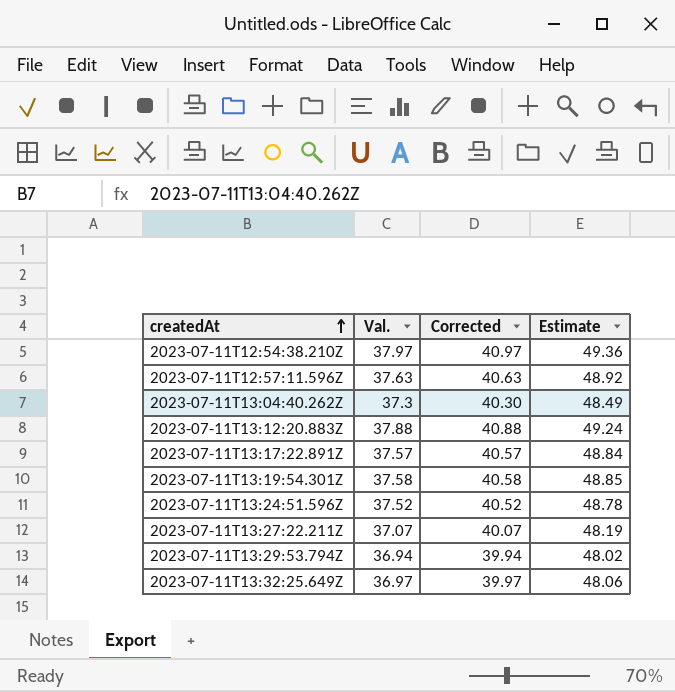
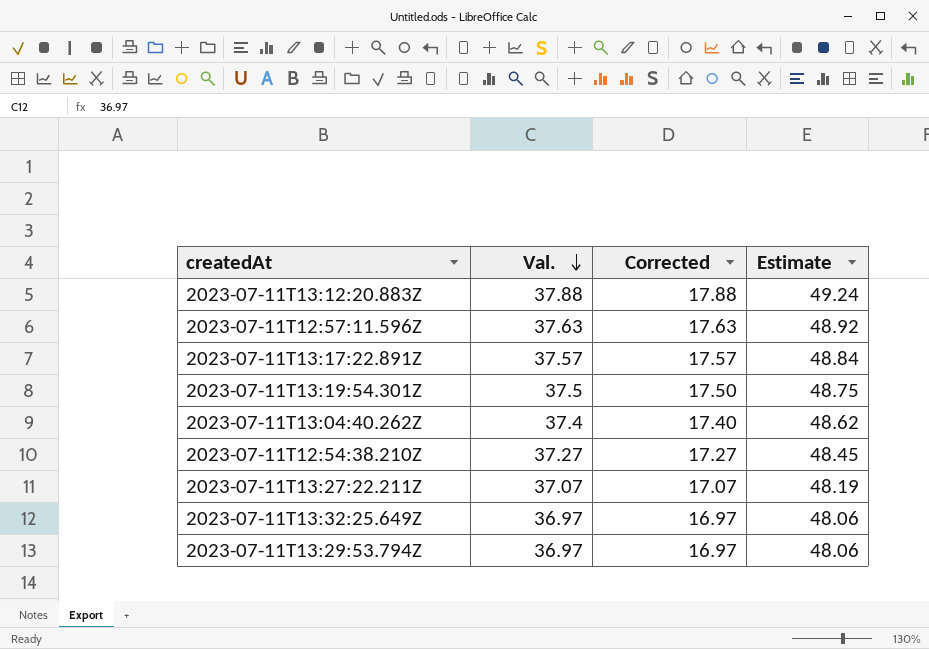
row order: createdAt ascending -> Val. descending
column Corrected | formula: [Val.] + 3 -> [Val.] - 20
row 2023-07-11T13:24:51.596Z: 37.52 | 40.52 | 48.78 -> none
2023-07-11T13:19:54.301Z | Val.: 37.58 -> 37.5
2023-07-11T13:19:54.301Z | Estimate: 48.85 -> 48.75
2023-07-11T13:04:40.262Z | Val.: 37.3 -> 37.4
2023-07-11T13:04:40.262Z | Estimate: 48.49 -> 48.62
2023-07-11T12:54:38.210Z | Val.: 37.97 -> 37.27
2023-07-11T12:54:38.210Z | Estimate: 49.36 -> 48.45
2023-07-11T13:29:53.794Z | Val.: 36.94 -> 36.97
2023-07-11T13:29:53.794Z | Estimate: 48.02 -> 48.06

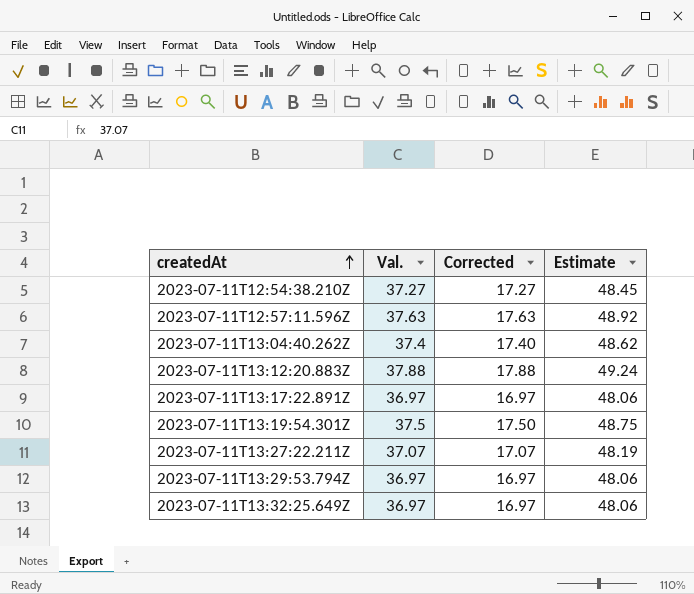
row order: Val. descending -> createdAt ascending
2023-07-11T13:17:22.891Z | Val.: 37.57 -> 36.97
2023-07-11T13:17:22.891Z | Corrected: 17.57 -> 16.97
2023-07-11T13:17:22.891Z | Estimate: 48.84 -> 48.06

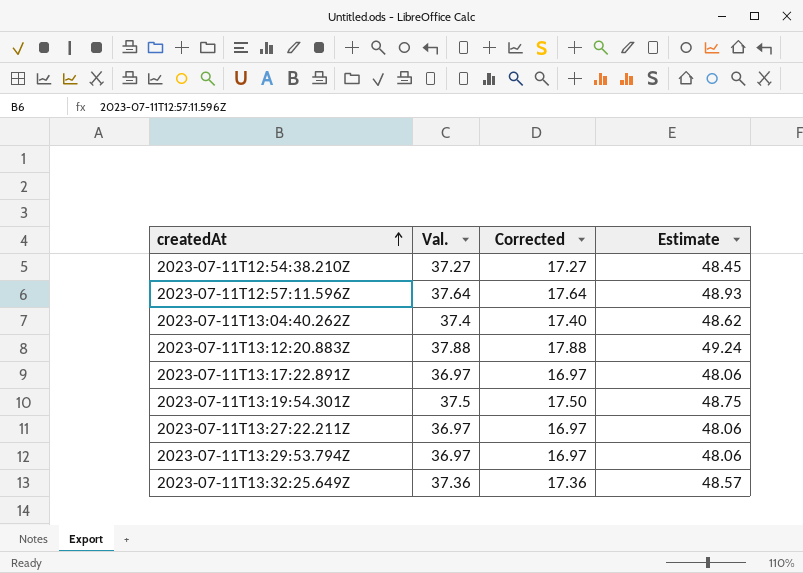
2023-07-11T12:57:11.596Z | Val.: 37.63 -> 37.64
2023-07-11T12:57:11.596Z | Corrected: 17.63 -> 17.64
2023-07-11T12:57:11.596Z | Estimate: 48.92 -> 48.93
2023-07-11T13:27:22.211Z | Val.: 37.07 -> 36.97
2023-07-11T13:27:22.211Z | Corrected: 17.07 -> 16.97
2023-07-11T13:27:22.211Z | Estimate: 48.19 -> 48.06
2023-07-11T13:32:25.649Z | Val.: 36.97 -> 37.36
2023-07-11T13:32:25.649Z | Corrected: 16.97 -> 17.36
2023-07-11T13:32:25.649Z | Estimate: 48.06 -> 48.57

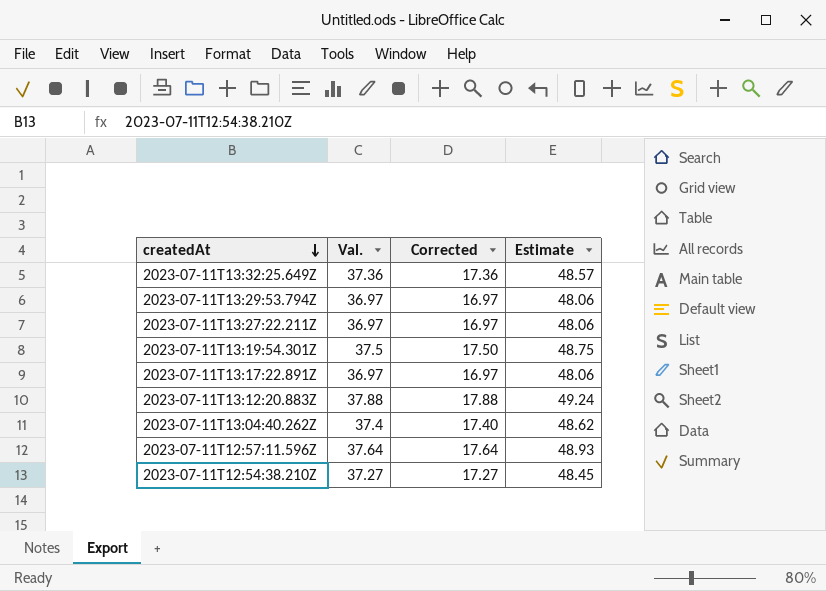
row order: createdAt ascending -> createdAt descending

